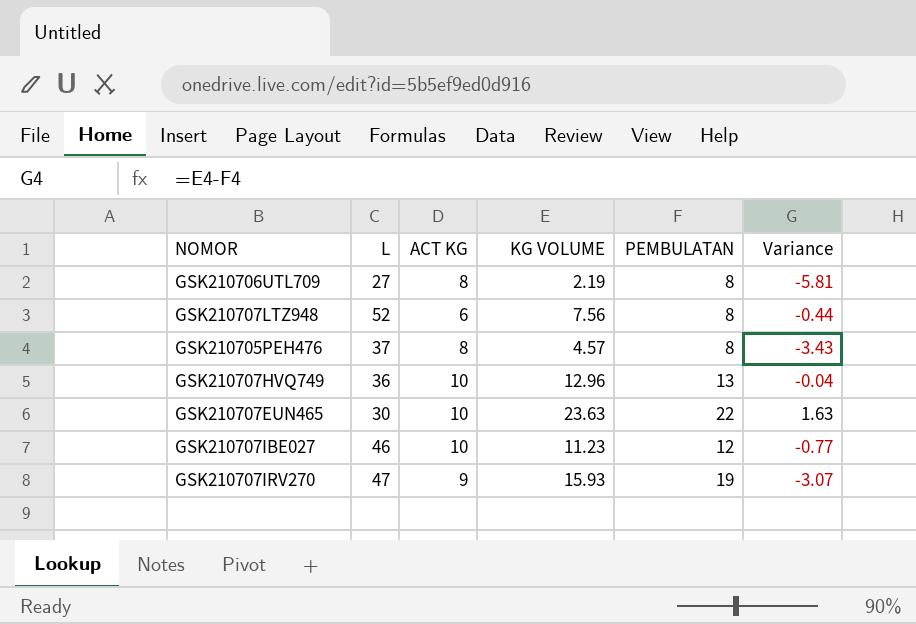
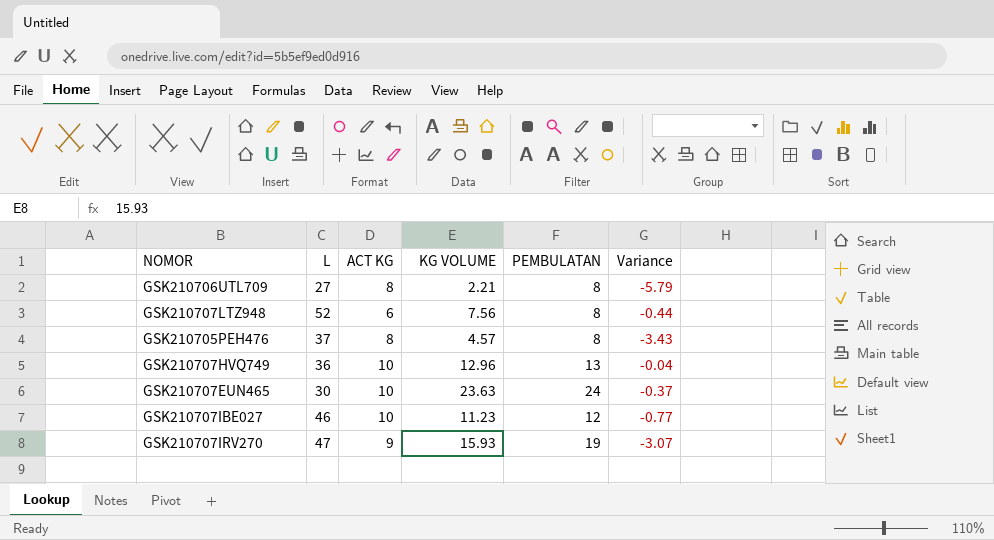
GSK210706UTL709 | KG VOLUME: 2.19 -> 2.21
GSK210706UTL709 | Variance: -5.81 -> -5.79
GSK210707EUN465 | PEMBULATAN: 22 -> 24
GSK210707EUN465 | Variance: 1.63 -> -0.37

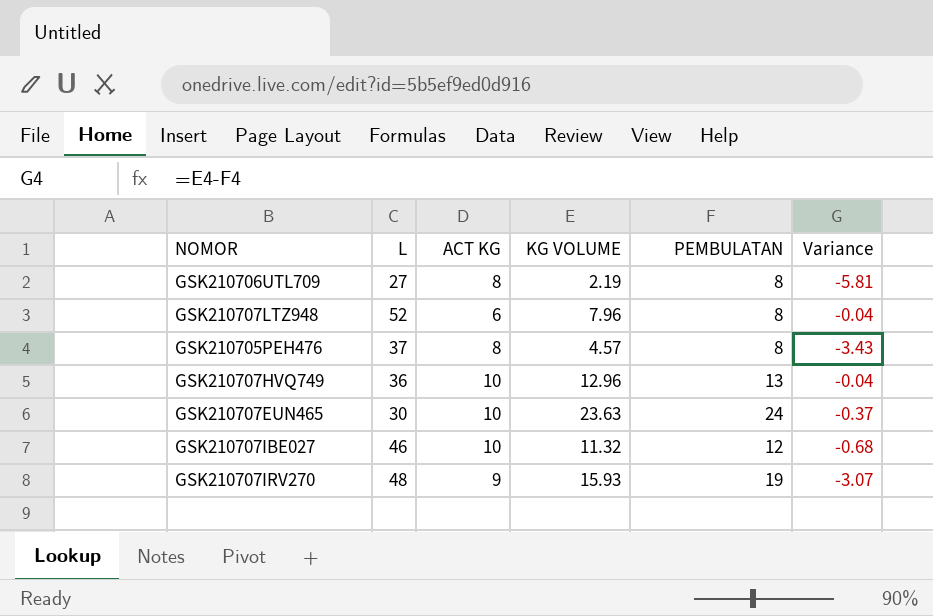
GSK210706UTL709 | KG VOLUME: 2.21 -> 2.19
GSK210706UTL709 | Variance: -5.79 -> -5.81
GSK210707LTZ948 | KG VOLUME: 7.56 -> 7.96
GSK210707LTZ948 | Variance: -0.44 -> -0.04
GSK210707IBE027 | KG VOLUME: 11.23 -> 11.32
GSK210707IBE027 | Variance: -0.77 -> -0.68
GSK210707IRV270 | L: 47 -> 48

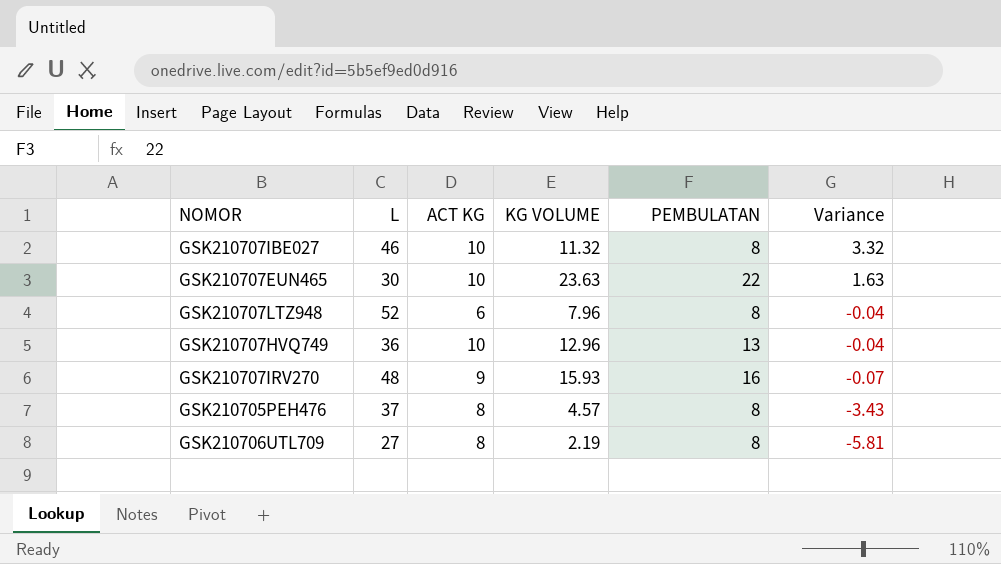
row order: none -> Variance descending
GSK210707IBE027 | PEMBULATAN: 12 -> 8
GSK210707IBE027 | Variance: -0.68 -> 3.32
GSK210707EUN465 | PEMBULATAN: 24 -> 22
GSK210707EUN465 | Variance: -0.37 -> 1.63
GSK210707IRV270 | PEMBULATAN: 19 -> 16
GSK210707IRV270 | Variance: -3.07 -> -0.07

